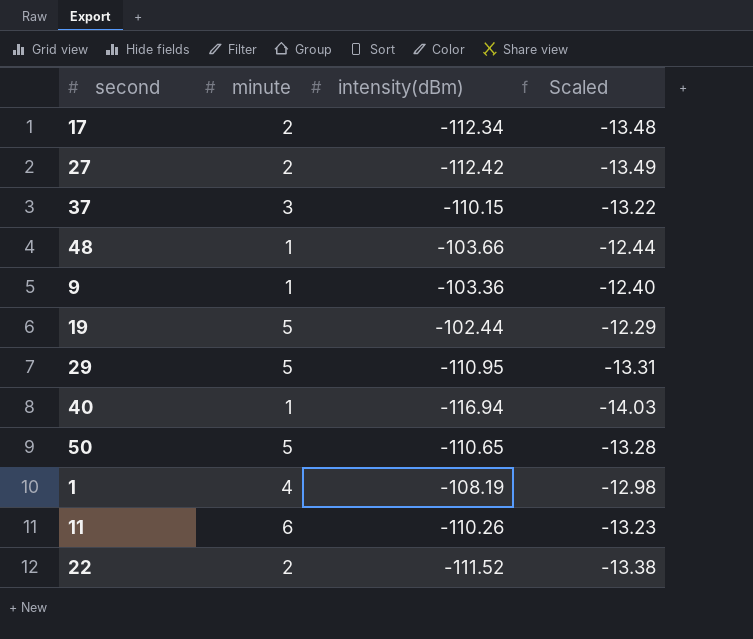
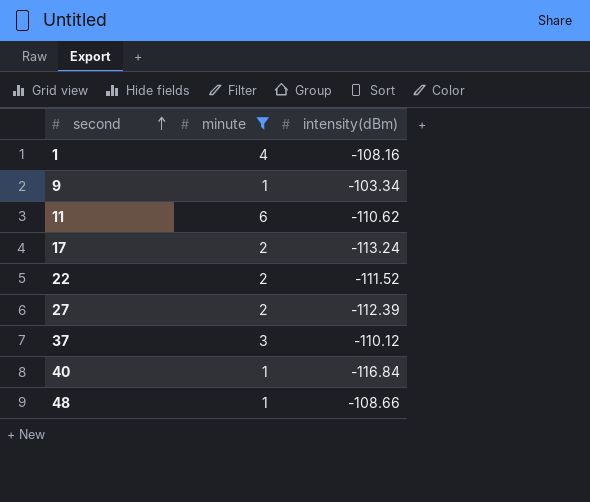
filter: none -> minute != 5
row order: none -> second ascending
column Scaled | formula: [intensity(dBm)] * 0.12 -> none
1 | intensity(dBm): -108.19 -> -108.16
9 | intensity(dBm): -103.36 -> -103.34
11 | intensity(dBm): -110.26 -> -110.62
17 | intensity(dBm): -112.34 -> -113.24
27 | intensity(dBm): -112.42 -> -112.39
37 | intensity(dBm): -110.15 -> -110.12
40 | intensity(dBm): -116.94 -> -116.84
48 | intensity(dBm): -103.66 -> -108.66

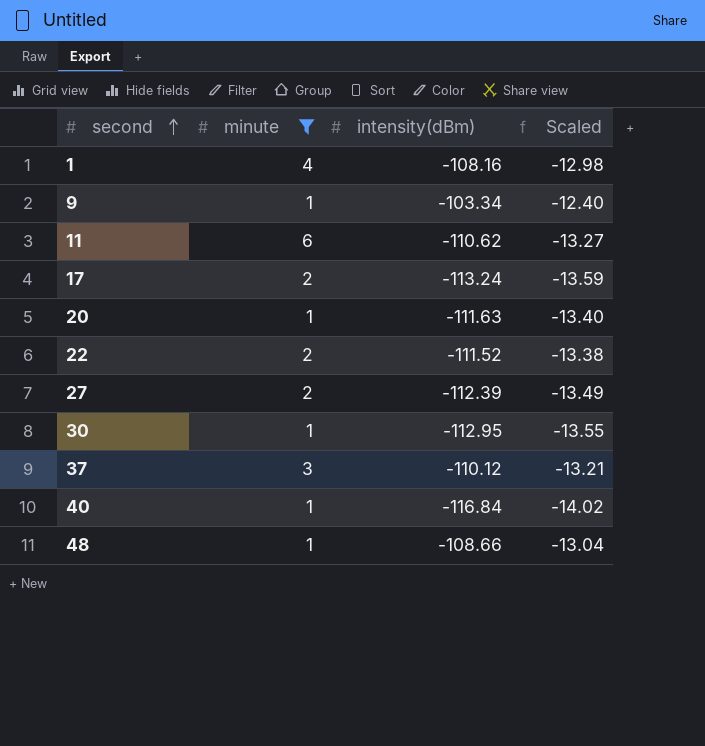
column Scaled | formula: none -> [intensity(dBm)] * 0.12
row 20: none -> 1 | -111.63 | -13.40
row 30: none -> 1 | -112.95 | -13.55

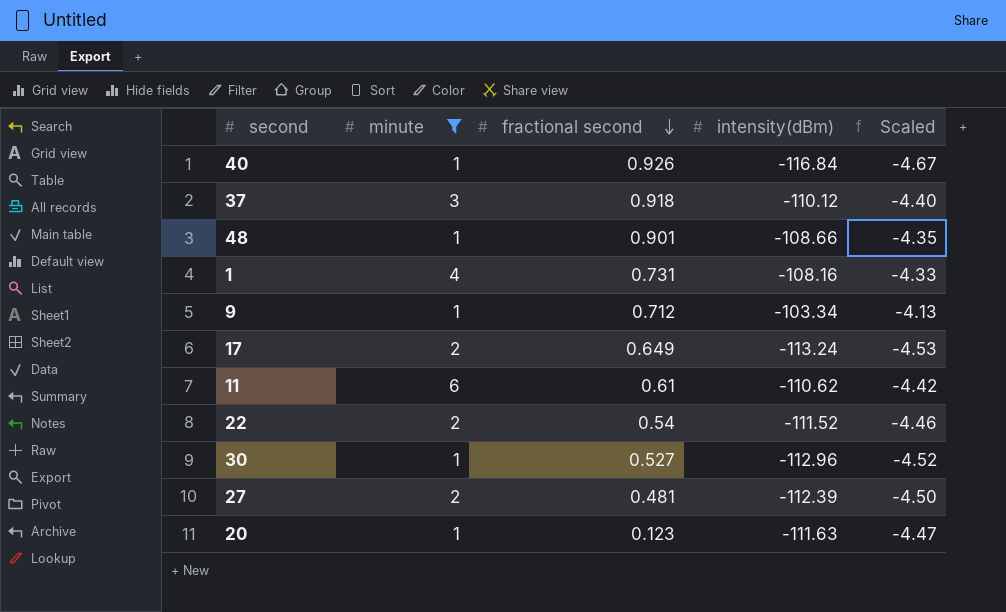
row order: second ascending -> fractional second descending
column fractional second | position: none -> 3
column Scaled | formula: [intensity(dBm)] * 0.12 -> [intensity(dBm)] * 0.04
30 | intensity(dBm): -112.95 -> -112.96

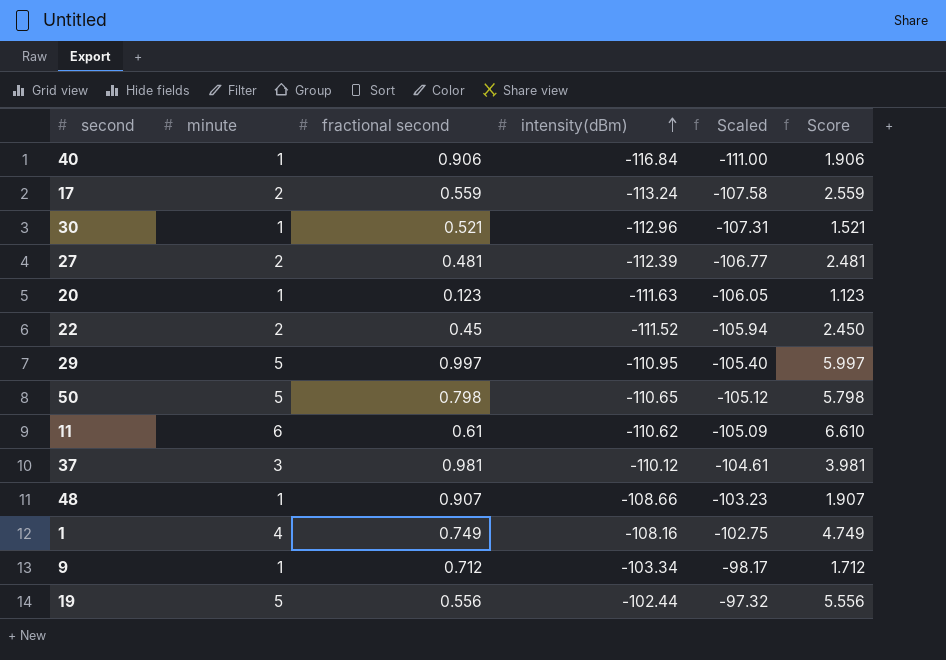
filter: minute != 5 -> none
row order: fractional second descending -> intensity(dBm) ascending
column Scaled | formula: [intensity(dBm)] * 0.04 -> [intensity(dBm)] * 0.95
column Score | formula: none -> [minute] + [fractional second]
40 | fractional second: 0.926 -> 0.906
17 | fractional second: 0.649 -> 0.559
30 | fractional second: 0.527 -> 0.521
22 | fractional second: 0.54 -> 0.45
37 | fractional second: 0.918 -> 0.981
48 | fractional second: 0.901 -> 0.907
1 | fractional second: 0.731 -> 0.749

